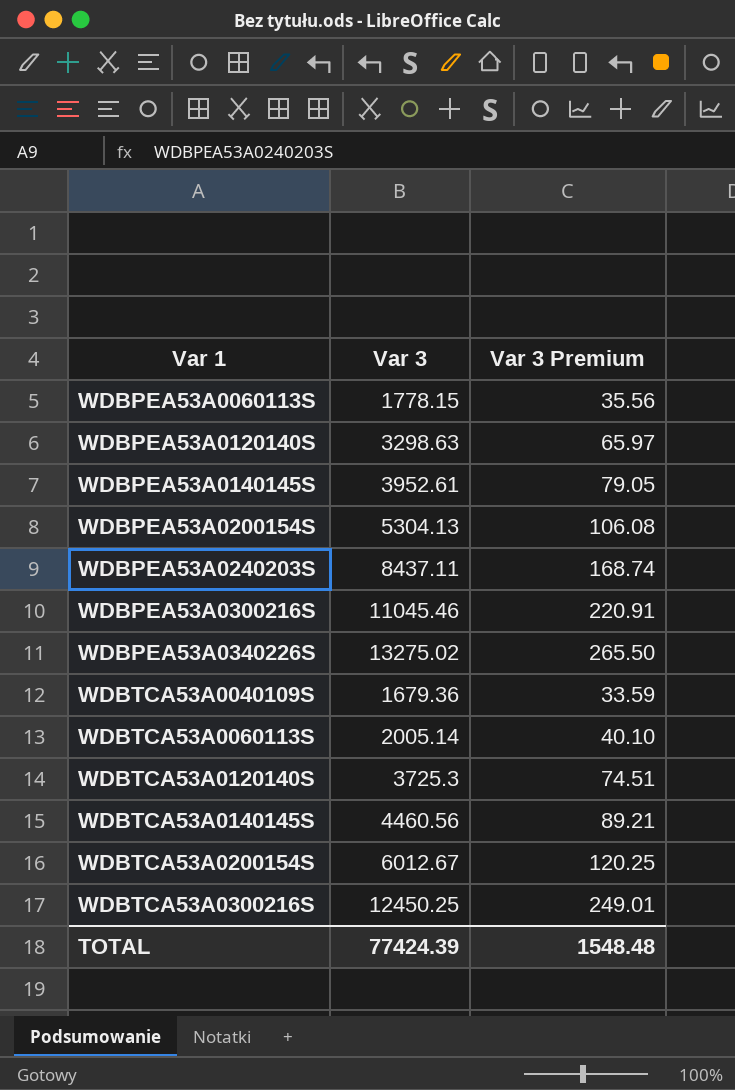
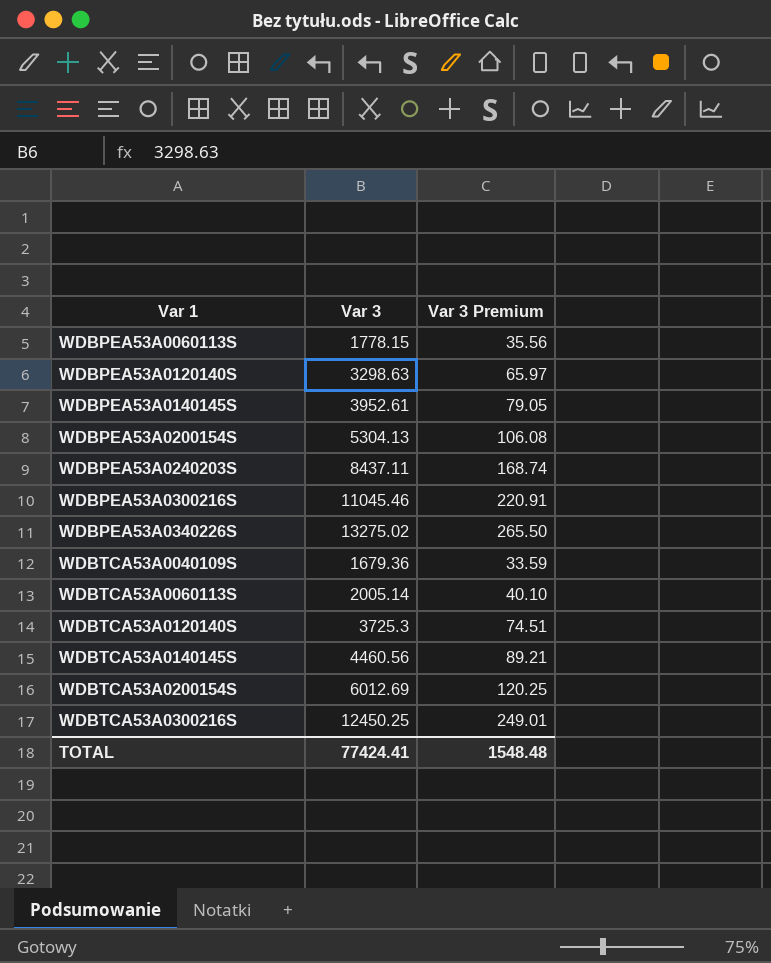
WDBTCA53A0200154S | Var 3: 6012.67 -> 6012.69
TOTAL | Var 3: 77424.39 -> 77424.41

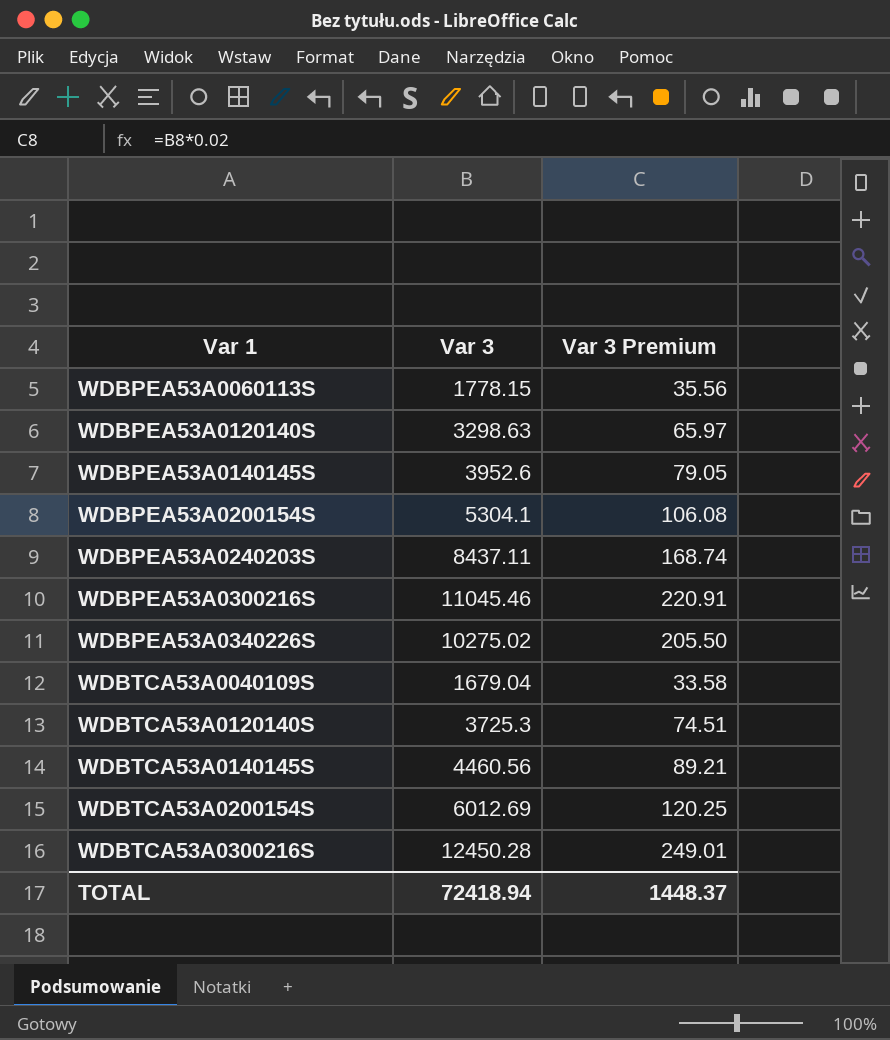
row WDBTCA53A0060113S: 2005.14 | 40.10 -> none
WDBPEA53A0140145S | Var 3: 3952.61 -> 3952.6
WDBPEA53A0200154S | Var 3: 5304.13 -> 5304.1
WDBPEA53A0340226S | Var 3: 13275.02 -> 10275.02
WDBPEA53A0340226S | Var 3 Premium: 265.50 -> 205.50
WDBTCA53A0040109S | Var 3: 1679.36 -> 1679.04
WDBTCA53A0040109S | Var 3 Premium: 33.59 -> 33.58
WDBTCA53A0300216S | Var 3: 12450.25 -> 12450.28
TOTAL | Var 3: 77424.41 -> 72418.94
TOTAL | Var 3 Premium: 1548.48 -> 1448.37

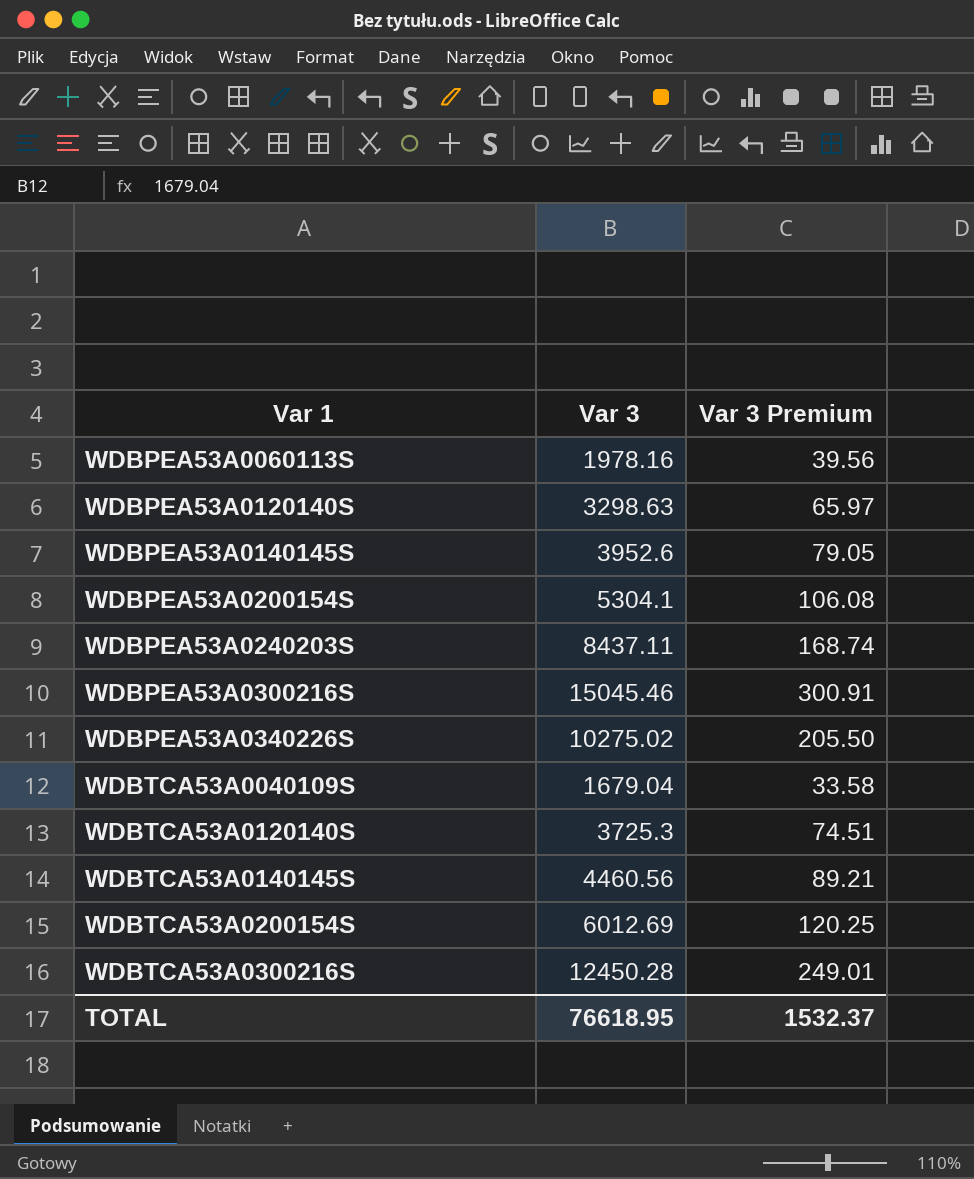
WDBPEA53A0060113S | Var 3: 1778.15 -> 1978.16
WDBPEA53A0060113S | Var 3 Premium: 35.56 -> 39.56
WDBPEA53A0300216S | Var 3: 11045.46 -> 15045.46
WDBPEA53A0300216S | Var 3 Premium: 220.91 -> 300.91
TOTAL | Var 3: 72418.94 -> 76618.95
TOTAL | Var 3 Premium: 1448.37 -> 1532.37

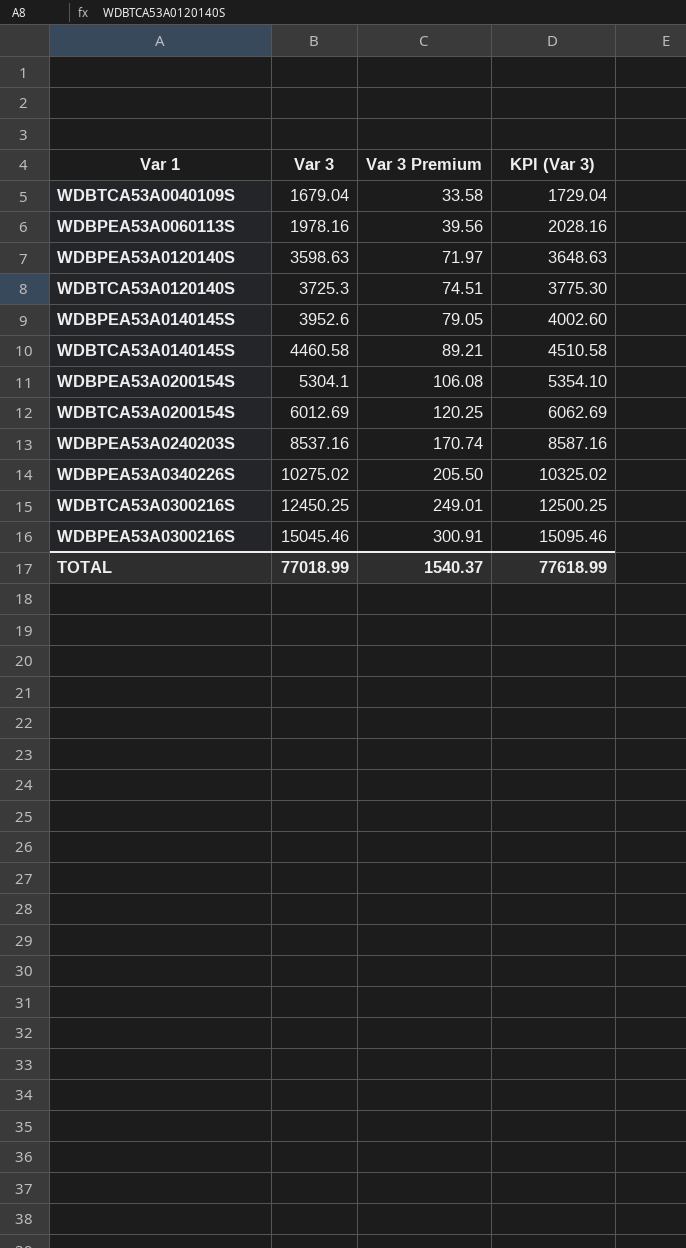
row order: Var 1 ascending -> Var 3 ascending
column KPI (Var 3) | formula: none -> [Var 3] + 50
WDBPEA53A0120140S | Var 3: 3298.63 -> 3598.63
WDBPEA53A0120140S | Var 3 Premium: 65.97 -> 71.97
WDBTCA53A0140145S | Var 3: 4460.56 -> 4460.58
WDBPEA53A0240203S | Var 3: 8437.11 -> 8537.16
WDBPEA53A0240203S | Var 3 Premium: 168.74 -> 170.74
WDBTCA53A0300216S | Var 3: 12450.28 -> 12450.25
TOTAL | Var 3: 76618.95 -> 77018.99
TOTAL | Var 3 Premium: 1532.37 -> 1540.37

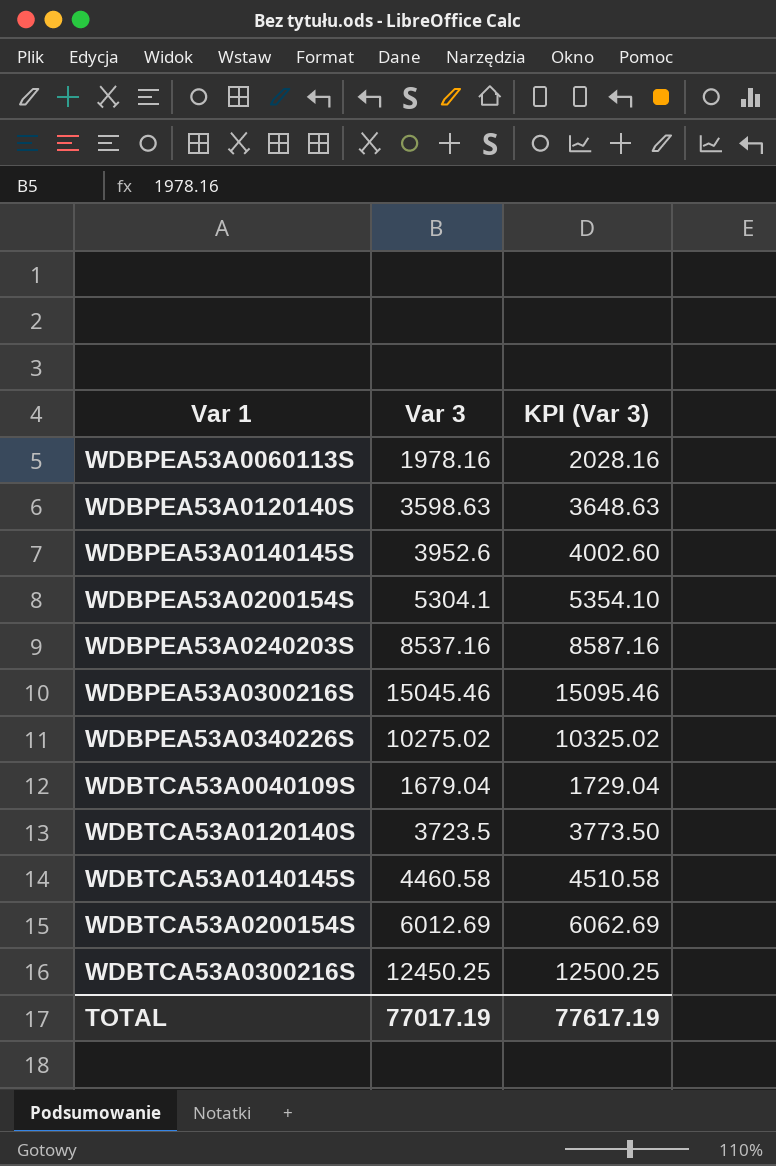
row order: Var 3 ascending -> Var 1 ascending
column Var 3 Premium | formula: [Var 3] * 0.02 -> none
WDBTCA53A0120140S | Var 3: 3725.3 -> 3723.5
WDBTCA53A0120140S | KPI (Var 3): 3775.30 -> 3773.50
TOTAL | Var 3: 77018.99 -> 77017.19
TOTAL | KPI (Var 3): 77618.99 -> 77617.19

